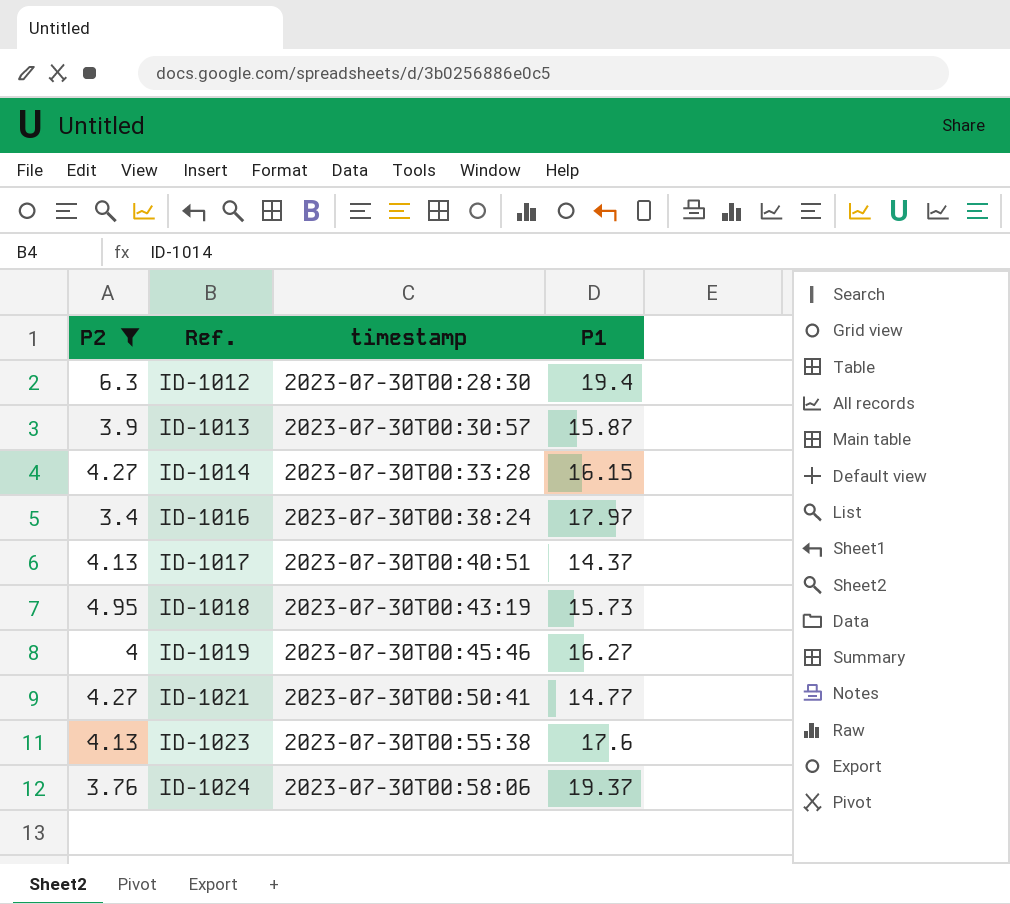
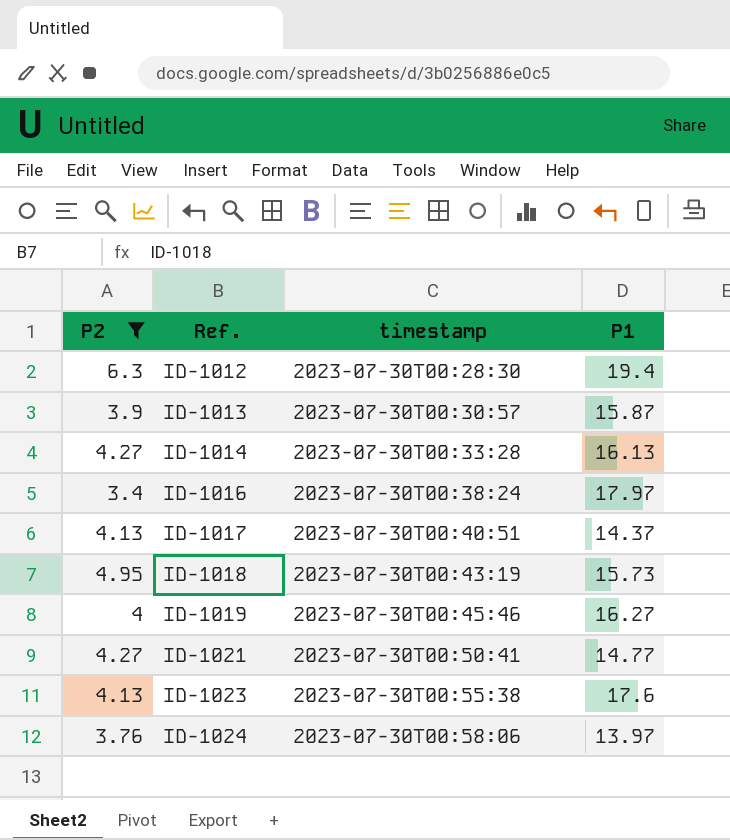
ID-1014 | P1: 16.15 -> 16.13
ID-1024 | P1: 19.37 -> 13.97

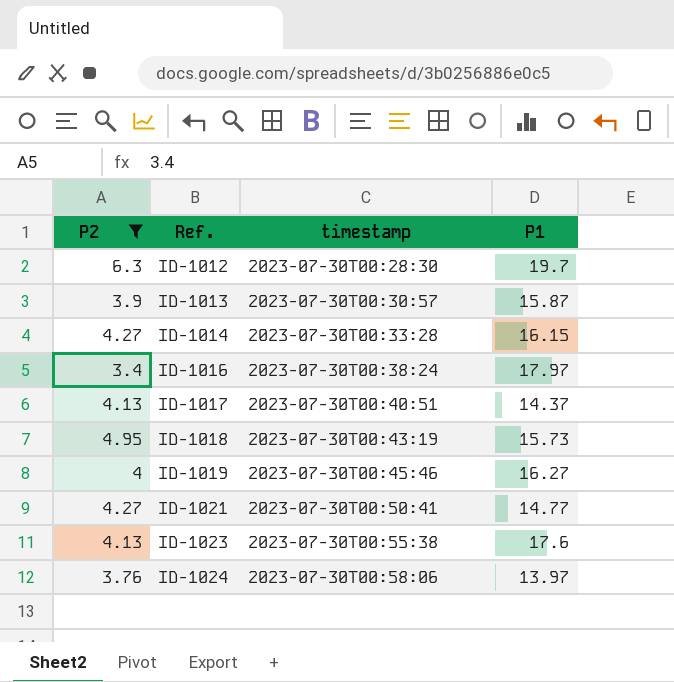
ID-1012 | P1: 19.4 -> 19.7
ID-1014 | P1: 16.13 -> 16.15

